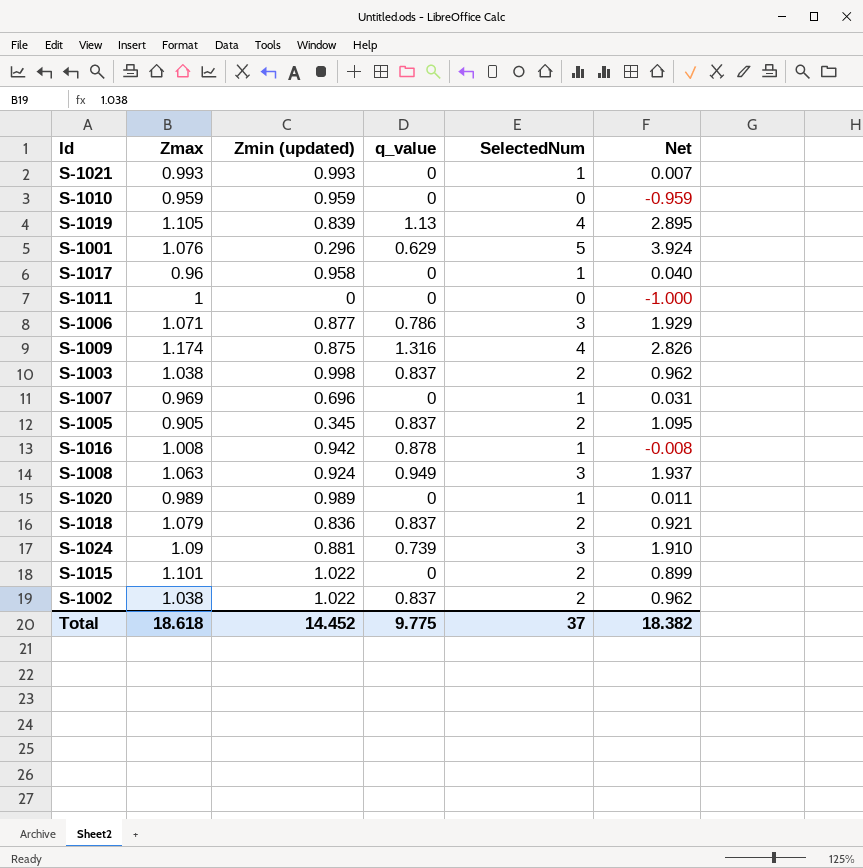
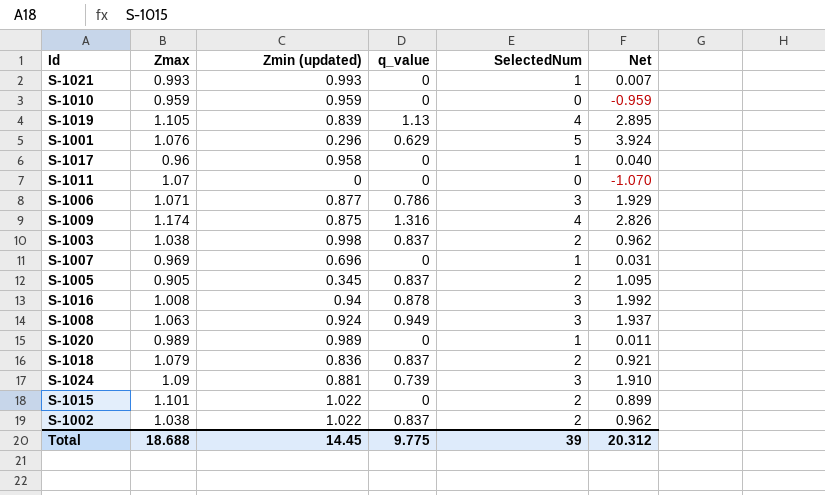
S-1011 | Zmax: 1 -> 1.07
S-1011 | Net: -1.000 -> -1.070
S-1016 | Zmin (updated): 0.942 -> 0.94
S-1016 | SelectedNum: 1 -> 3
S-1016 | Net: -0.008 -> 1.992
Total | Zmax: 18.618 -> 18.688
Total | Zmin (updated): 14.452 -> 14.45
Total | SelectedNum: 37 -> 39
Total | Net: 18.382 -> 20.312

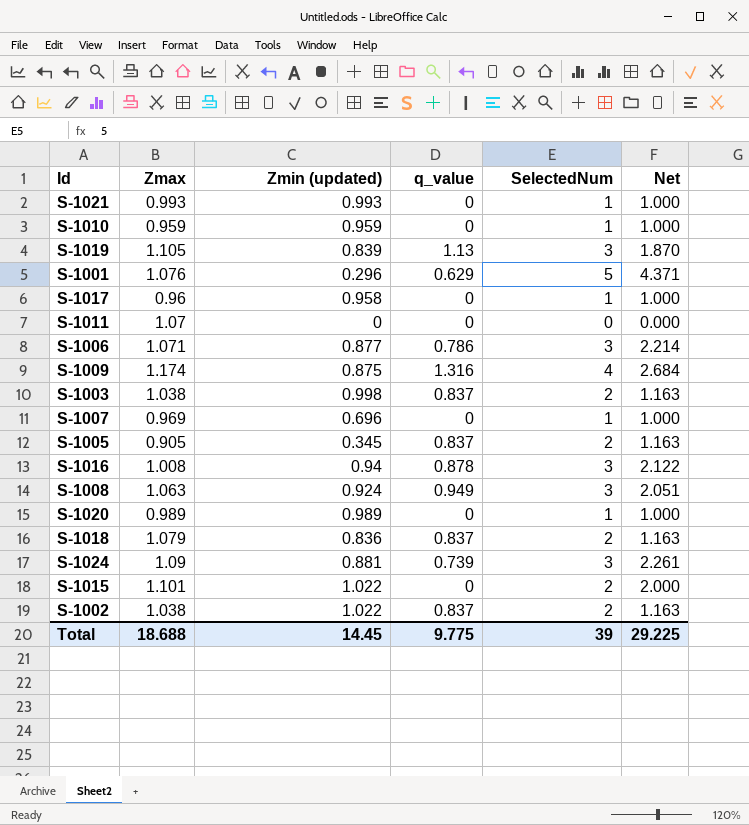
column Net | formula: [SelectedNum] - [Zmax] -> [SelectedNum] - [q_value]
S-1010 | SelectedNum: 0 -> 1
S-1019 | SelectedNum: 4 -> 3
Total | Net: 20.312 -> 29.225

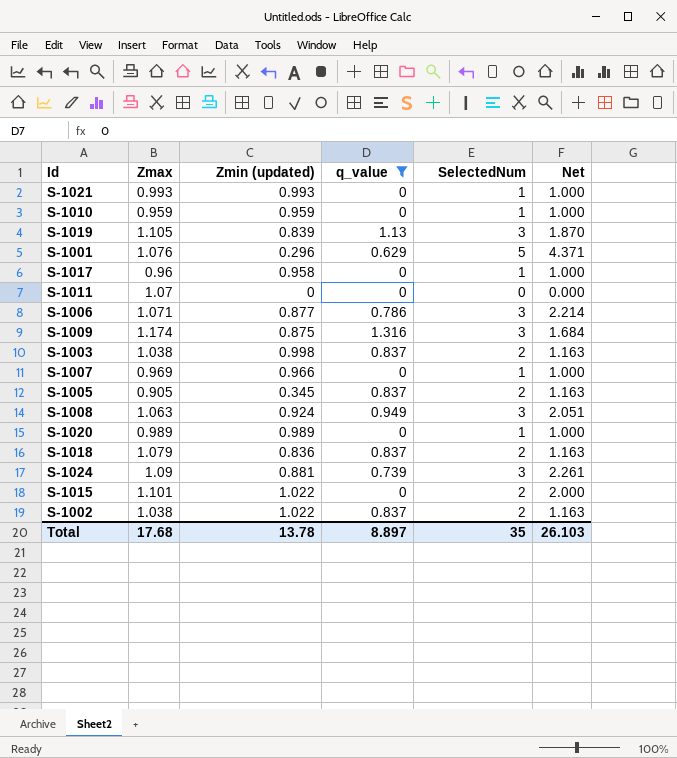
filter: none -> q_value != 0.878
S-1009 | SelectedNum: 4 -> 3
S-1009 | Net: 2.684 -> 1.684
S-1007 | Zmin (updated): 0.696 -> 0.966
Total | Zmax: 18.688 -> 17.68
Total | Zmin (updated): 14.45 -> 13.78
Total | q_value: 9.775 -> 8.897
Total | SelectedNum: 39 -> 35
Total | Net: 29.225 -> 26.103

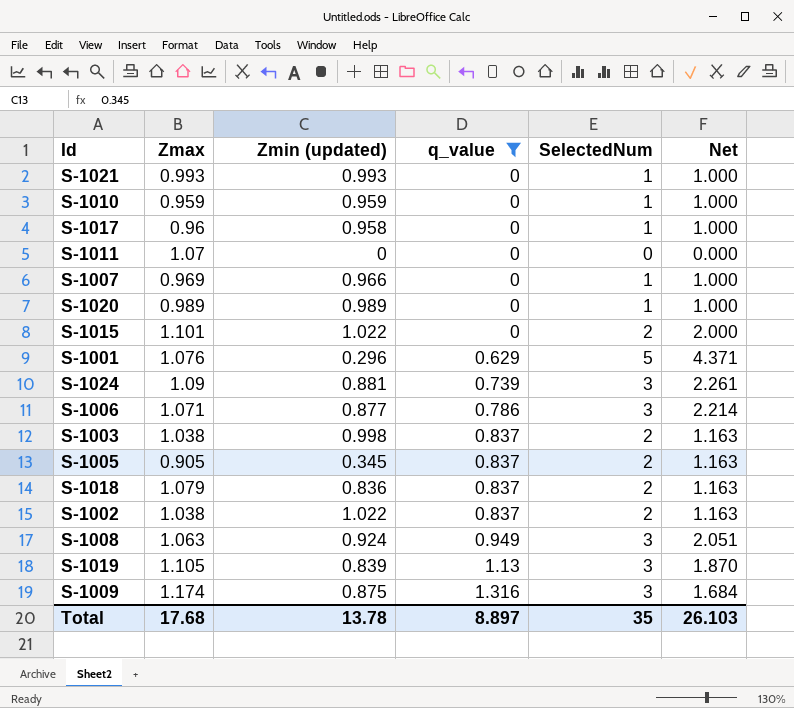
row order: none -> q_value ascending

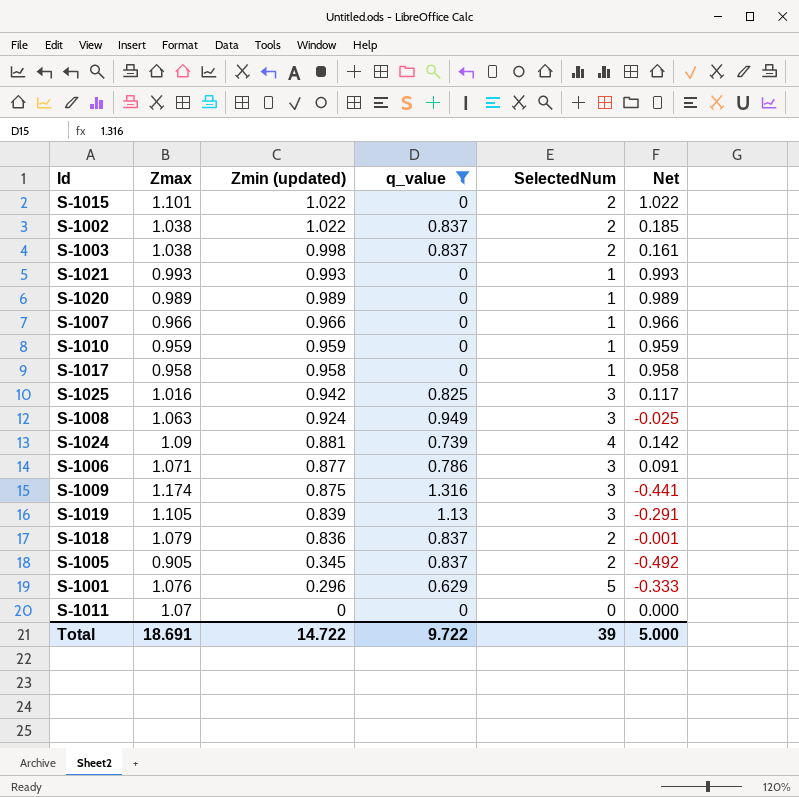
row order: q_value ascending -> Zmin (updated) descending
column Net | formula: [SelectedNum] - [q_value] -> [Zmin (updated)] - [q_value]
S-1007 | Zmax: 0.969 -> 0.966
S-1017 | Zmax: 0.96 -> 0.958
row S-1025: none -> 1.016 | 0.942 | 0.825 | 3 | 0.117
S-1024 | SelectedNum: 3 -> 4
Total | Zmax: 17.68 -> 18.691
Total | Zmin (updated): 13.78 -> 14.722
Total | q_value: 8.897 -> 9.722
Total | SelectedNum: 35 -> 39
Total | Net: 26.103 -> 5.000

